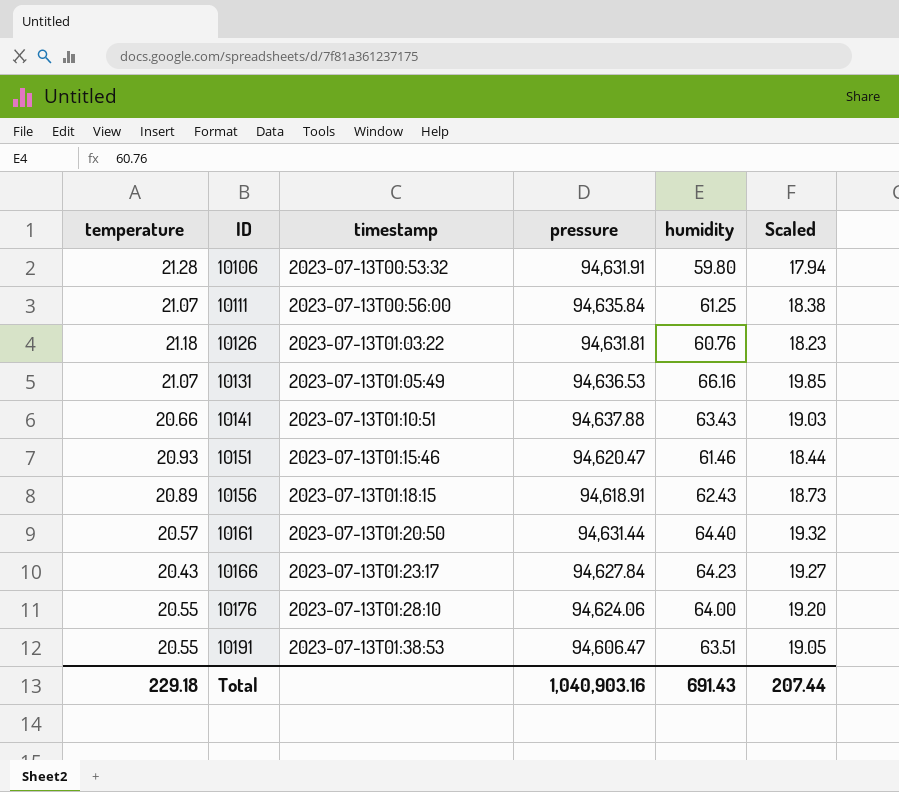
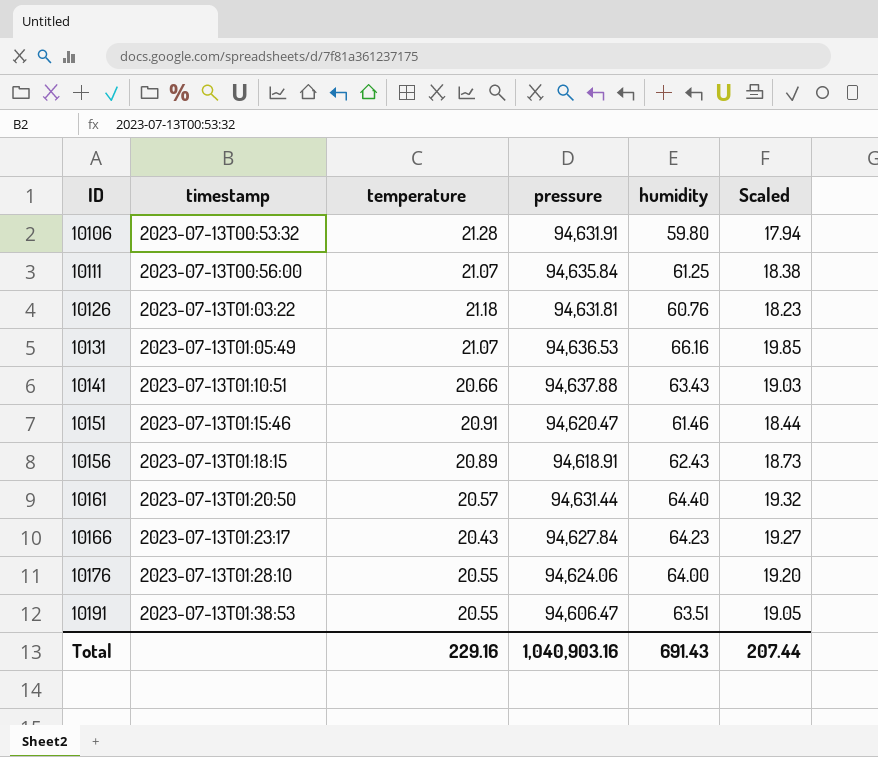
column temperature | position: 1 -> 3
10151 | temperature: 20.93 -> 20.91
Total | temperature: 229.18 -> 229.16

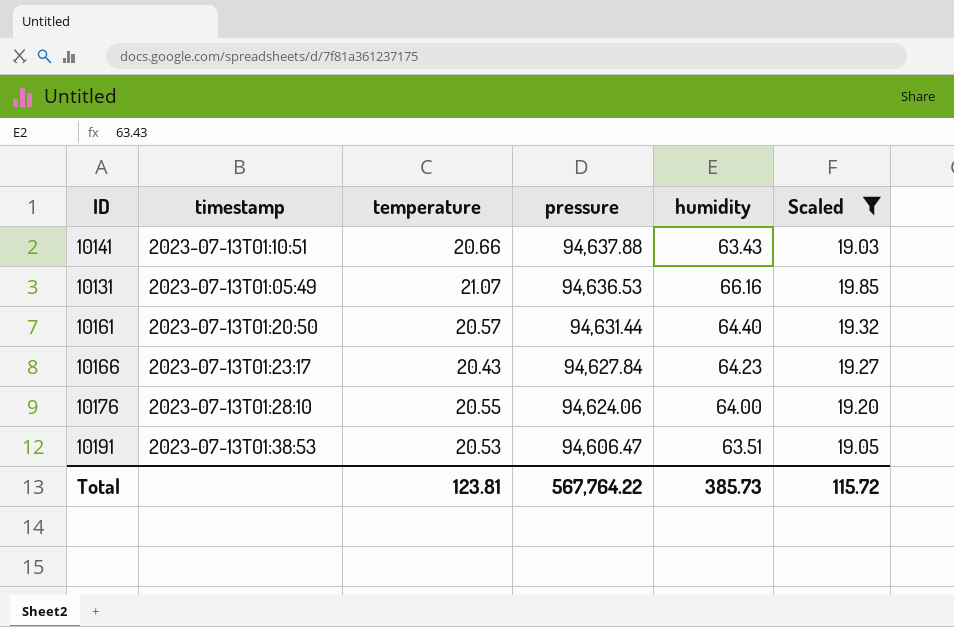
filter: none -> Scaled >= 19.03
row order: ID ascending -> pressure descending
10191 | temperature: 20.55 -> 20.53
Total | temperature: 229.16 -> 123.81
Total | pressure: 1,040,903.16 -> 567,764.22
Total | humidity: 691.43 -> 385.73
Total | Scaled: 207.44 -> 115.72

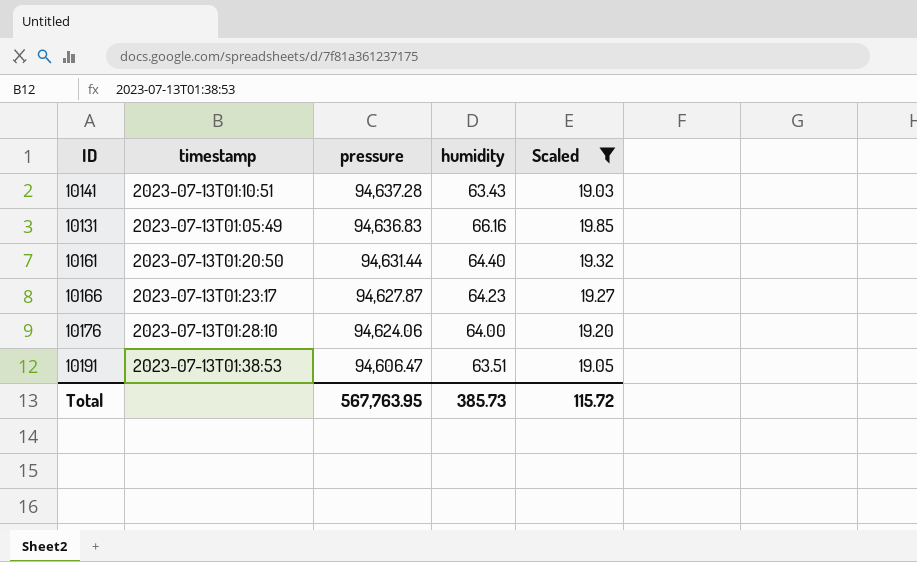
column temperature | position: 3 -> none
10141 | pressure: 94,637.88 -> 94,637.28
10131 | pressure: 94,636.53 -> 94,636.83
10166 | pressure: 94,627.84 -> 94,627.87
Total | pressure: 567,764.22 -> 567,763.95

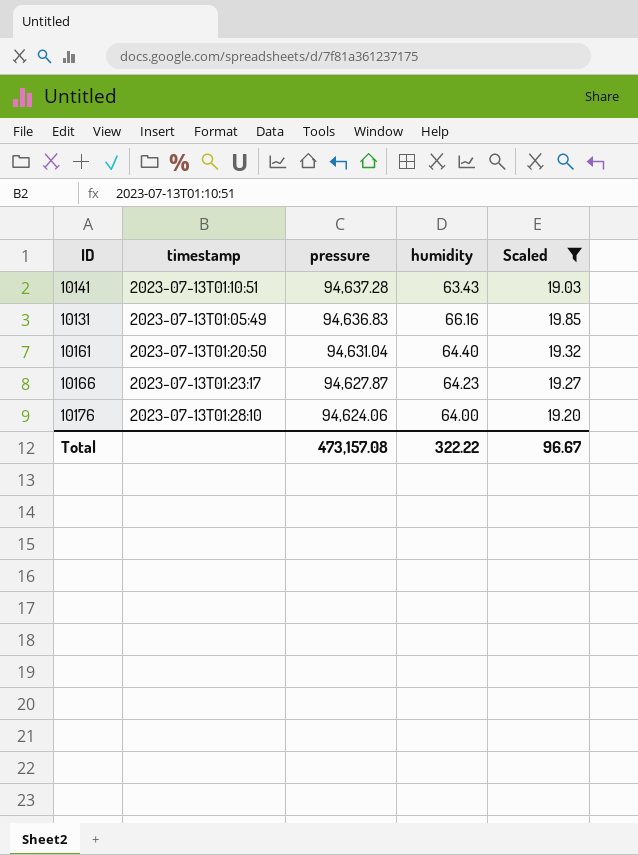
row 10191: 2023-07-13T01:38:53 | 94,606.47 | 63.51 | 19.05 -> none
10161 | pressure: 94,631.44 -> 94,631.04
Total | pressure: 567,763.95 -> 473,157.08
Total | humidity: 385.73 -> 322.22
Total | Scaled: 115.72 -> 96.67

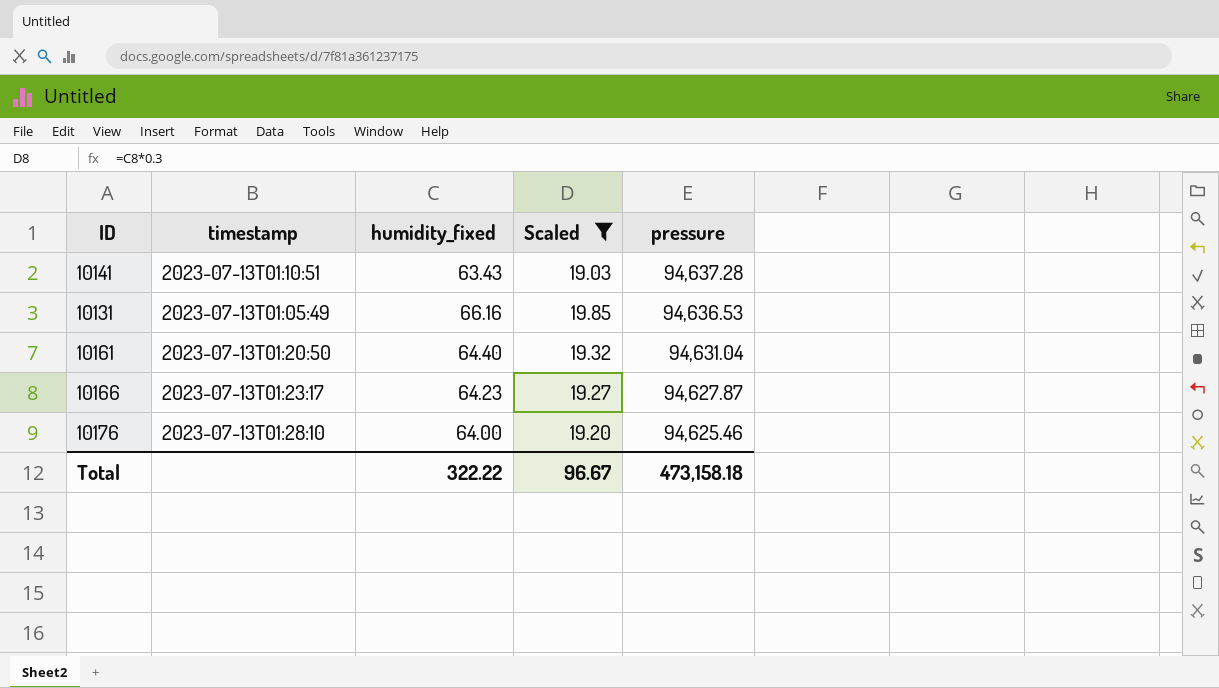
column name: humidity -> humidity_fixed
column pressure | position: 3 -> 5
10131 | pressure: 94,636.83 -> 94,636.53
10176 | pressure: 94,624.06 -> 94,625.46
Total | pressure: 473,157.08 -> 473,158.18

